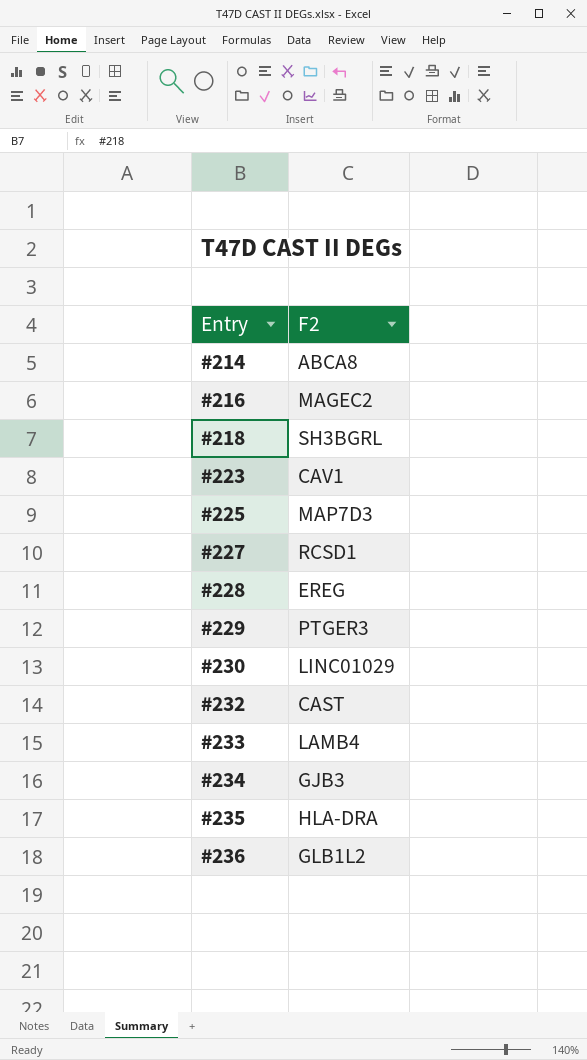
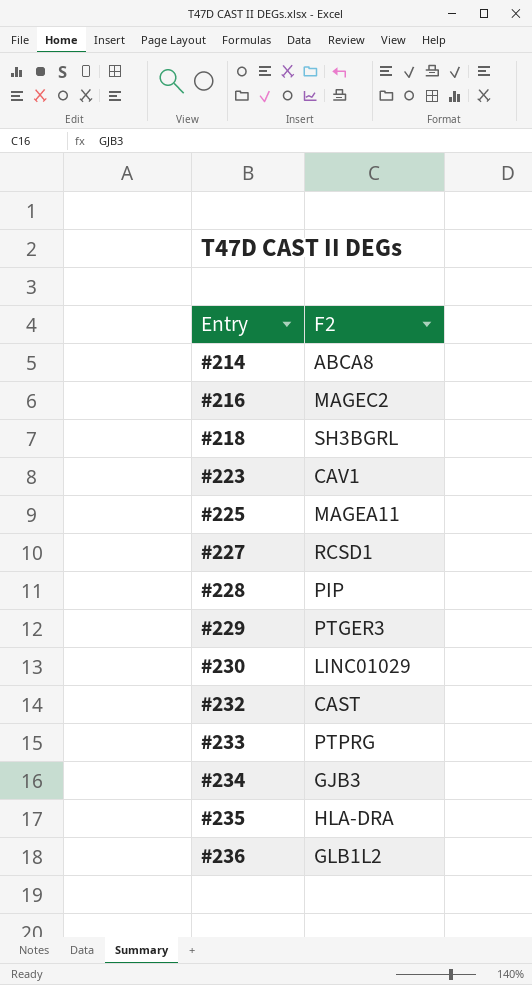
#225 | F2: MAP7D3 -> MAGEA11
#228 | F2: EREG -> PIP
#233 | F2: LAMB4 -> PTPRG

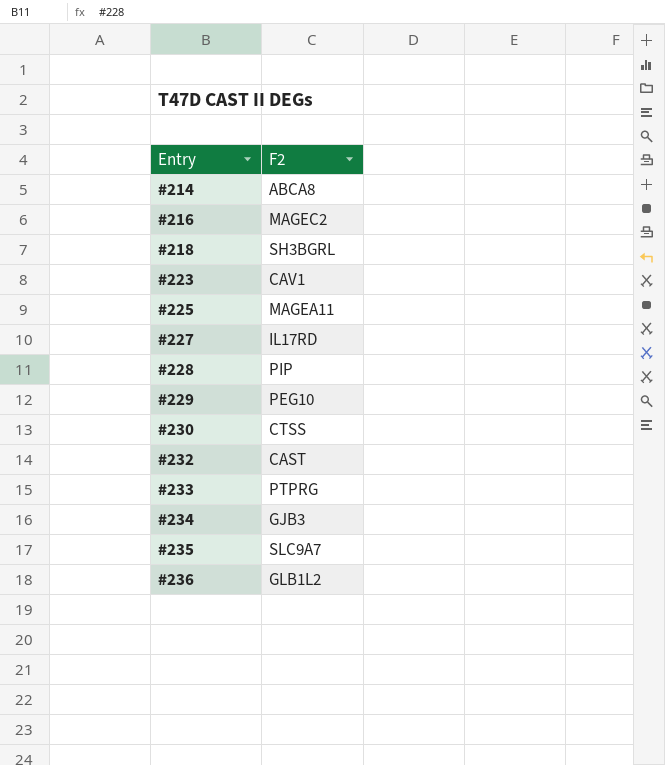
#227 | F2: RCSD1 -> IL17RD
#229 | F2: PTGER3 -> PEG10
#230 | F2: LINC01029 -> CTSS
#235 | F2: HLA-DRA -> SLC9A7

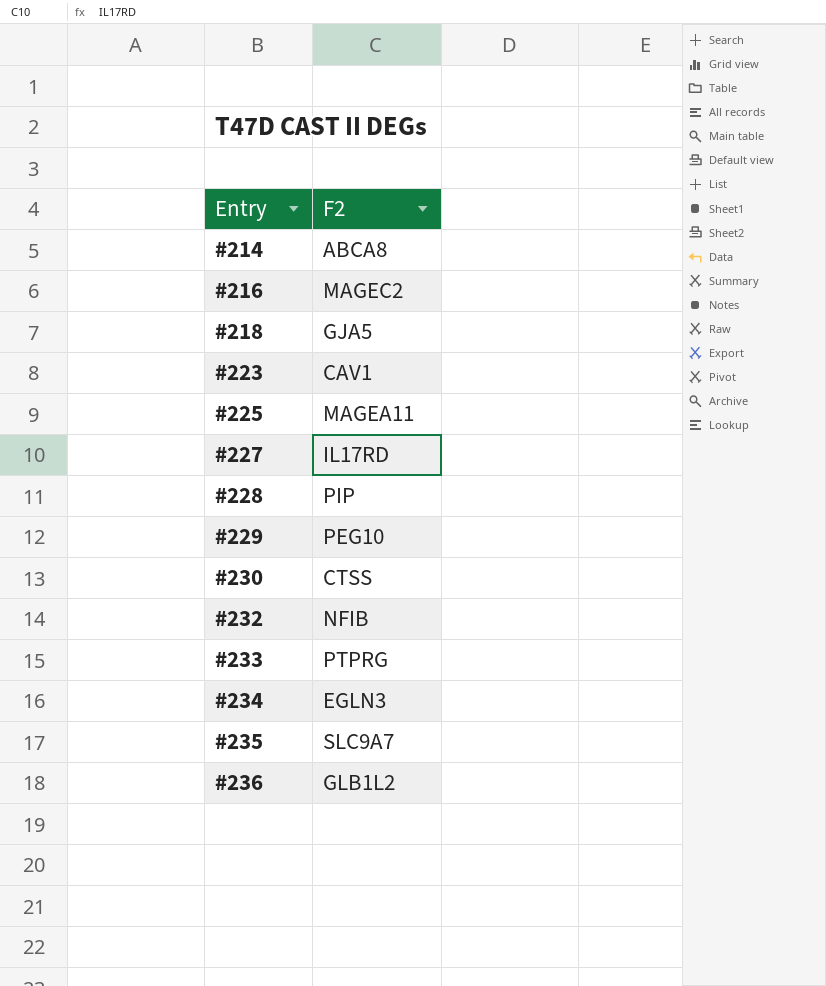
#218 | F2: SH3BGRL -> GJA5
#232 | F2: CAST -> NFIB
#234 | F2: GJB3 -> EGLN3

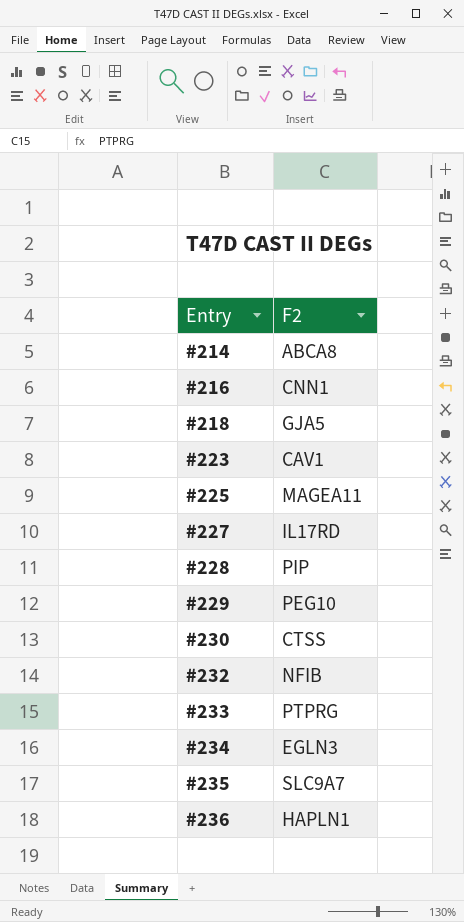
#216 | F2: MAGEC2 -> CNN1
#236 | F2: GLB1L2 -> HAPLN1

